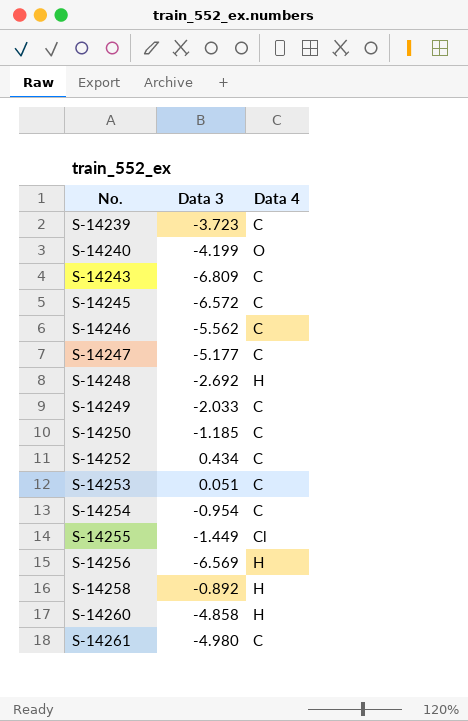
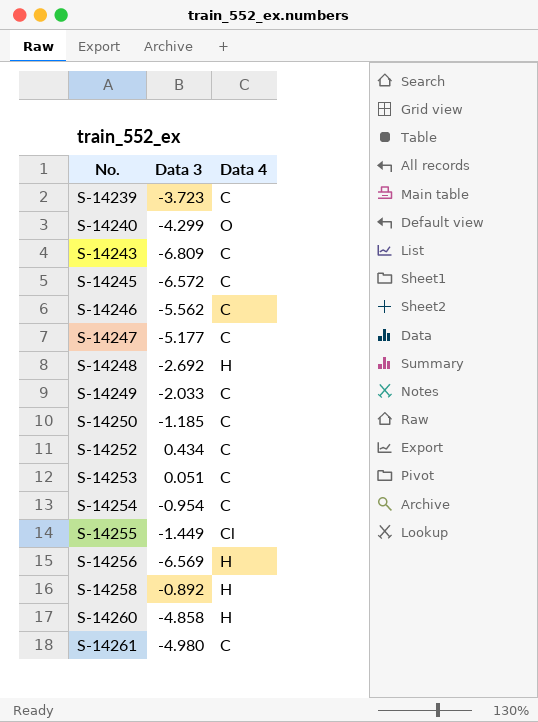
S-14240 | Data 3: -4.199 -> -4.299

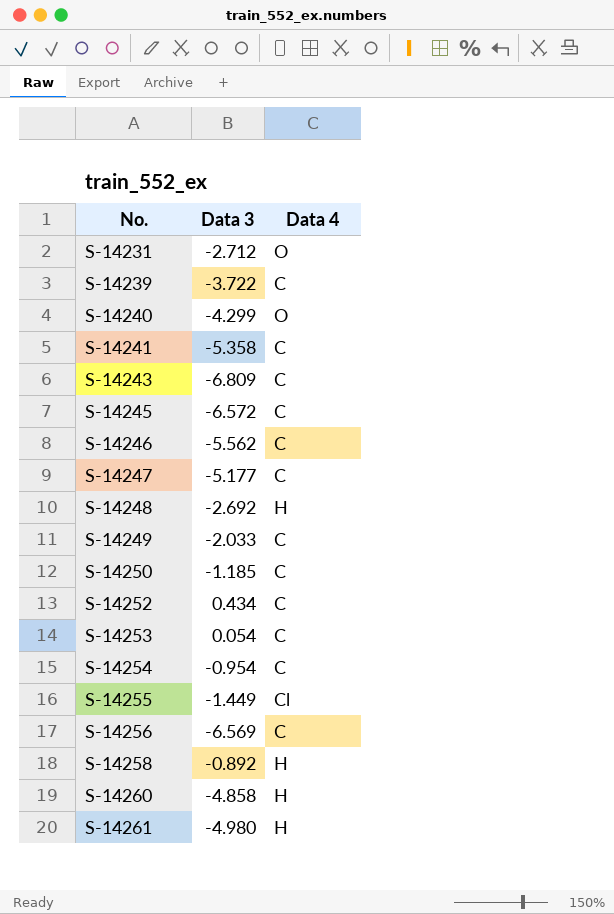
row S-14231: none -> -2.712 | O
S-14239 | Data 3: -3.723 -> -3.722
row S-14241: none -> -5.358 | C
S-14253 | Data 3: 0.051 -> 0.054
S-14256 | Data 4: H -> C
S-14261 | Data 4: C -> H

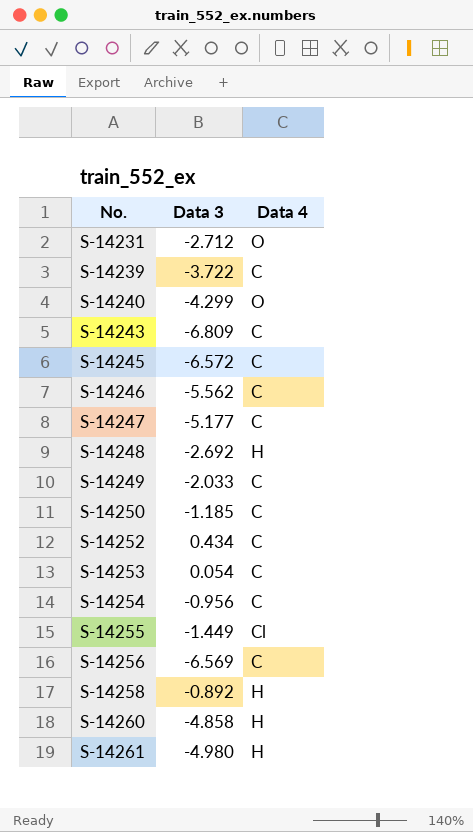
row S-14241: -5.358 | C -> none
S-14254 | Data 3: -0.954 -> -0.956

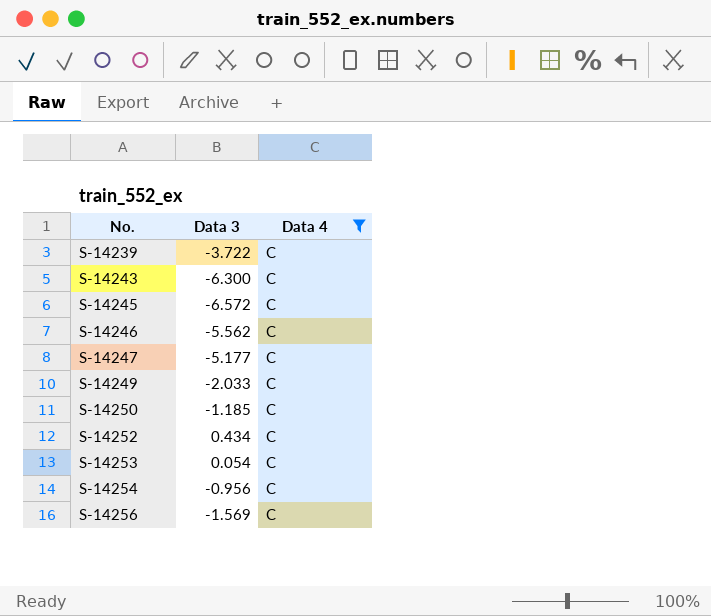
filter: none -> Data 4 = C
S-14243 | Data 3: -6.809 -> -6.300
S-14256 | Data 3: -6.569 -> -1.569

